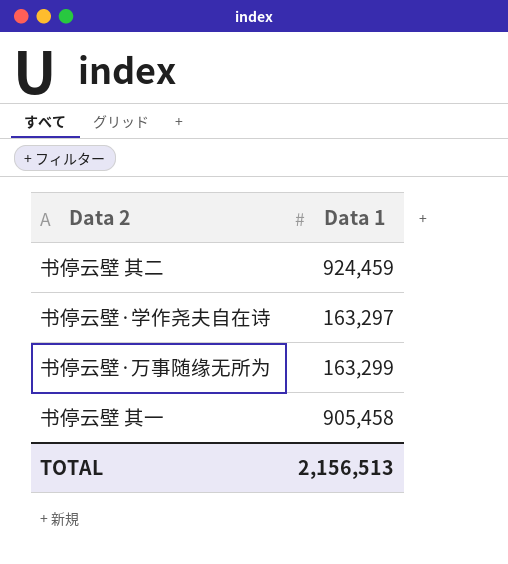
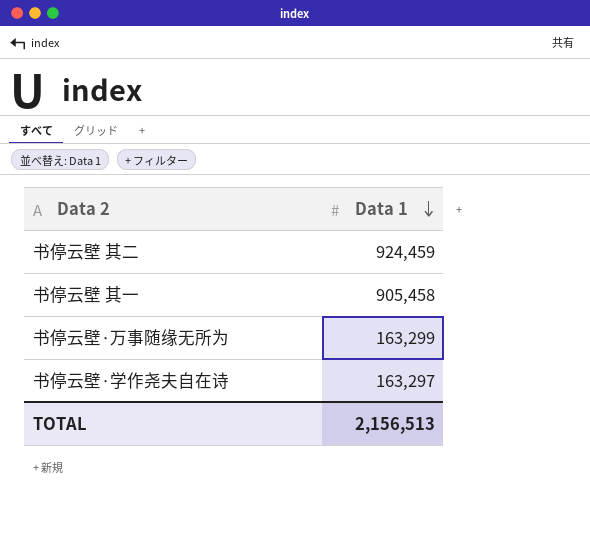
row order: none -> Data 1 descending

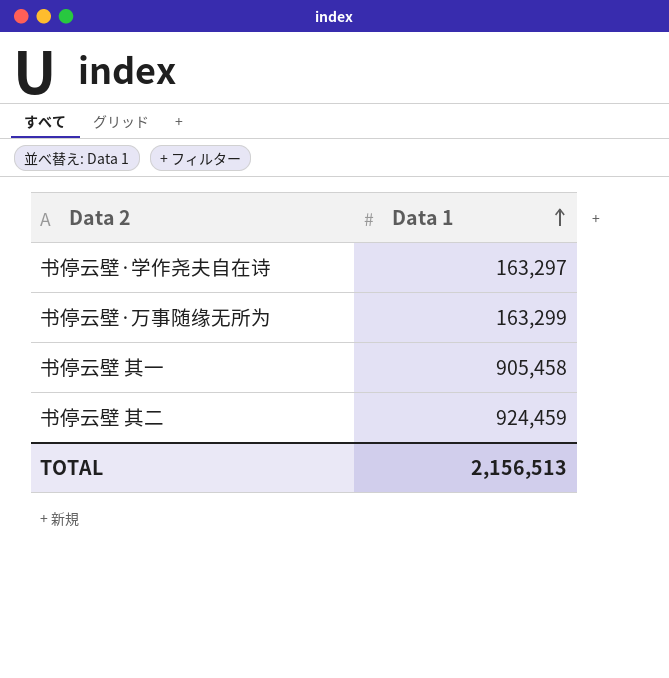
row order: Data 1 descending -> Data 1 ascending

